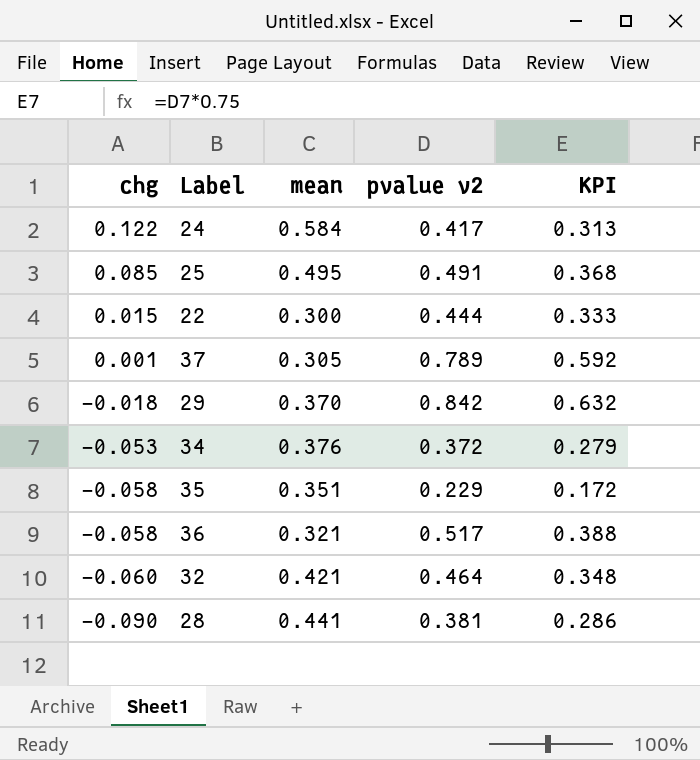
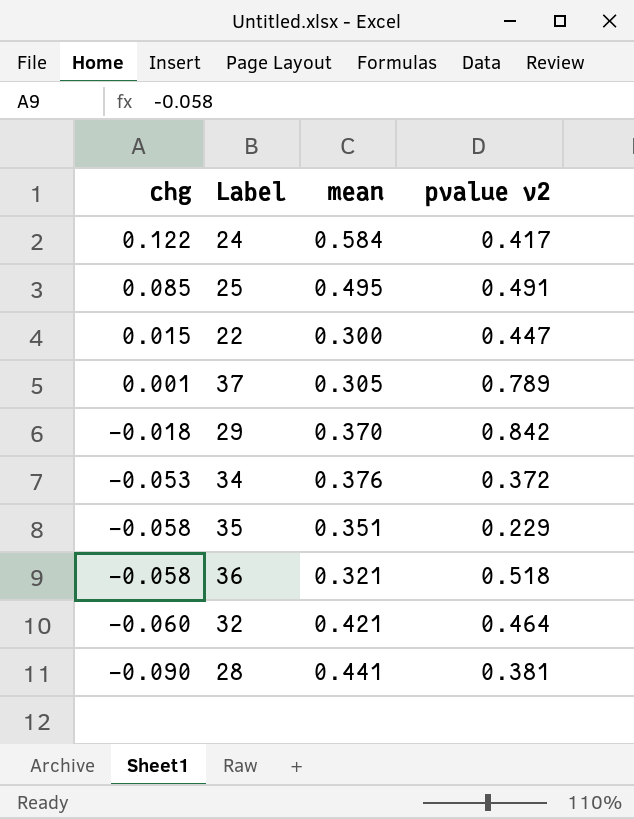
column KPI | formula: [pvalue v2] * 0.75 -> none
22 | pvalue v2: 0.444 -> 0.447
36 | pvalue v2: 0.517 -> 0.518

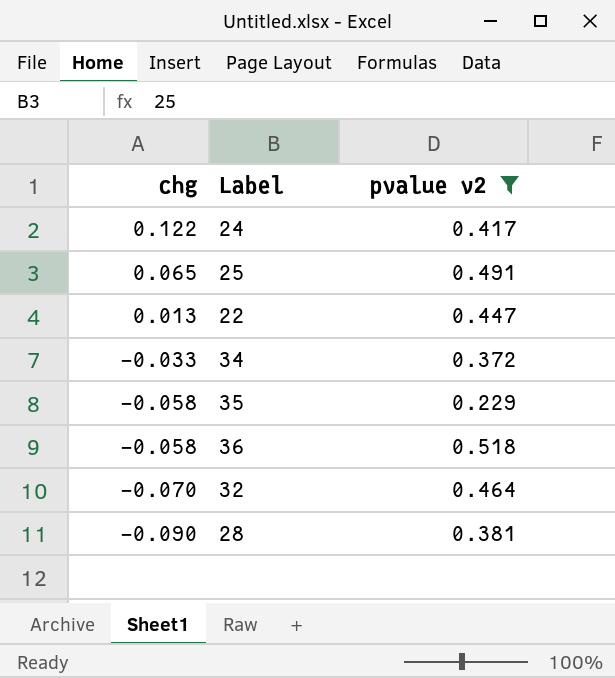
filter: none -> pvalue v2 <= 0.518
column mean | position: 3 -> none
25 | chg: 0.085 -> 0.065
22 | chg: 0.015 -> 0.013
34 | chg: -0.053 -> -0.033
32 | chg: -0.060 -> -0.070

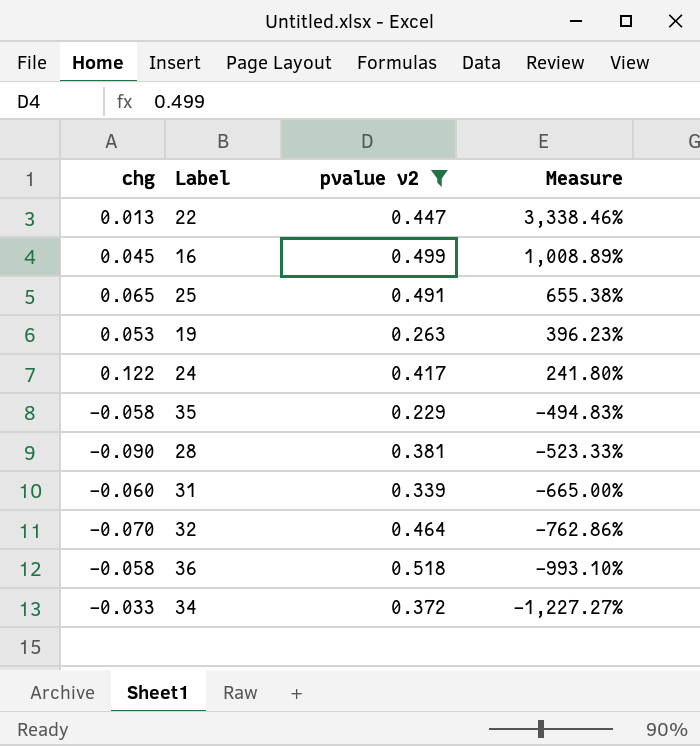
row order: chg descending -> Measure descending
column Measure | formula: none -> ([pvalue v2] - [chg]) / [chg]
row 16: none -> 0.045 | 0.499 | 1,008.89%
row 19: none -> 0.053 | 0.263 | 396.23%
row 31: none -> -0.060 | 0.339 | -665.00%

